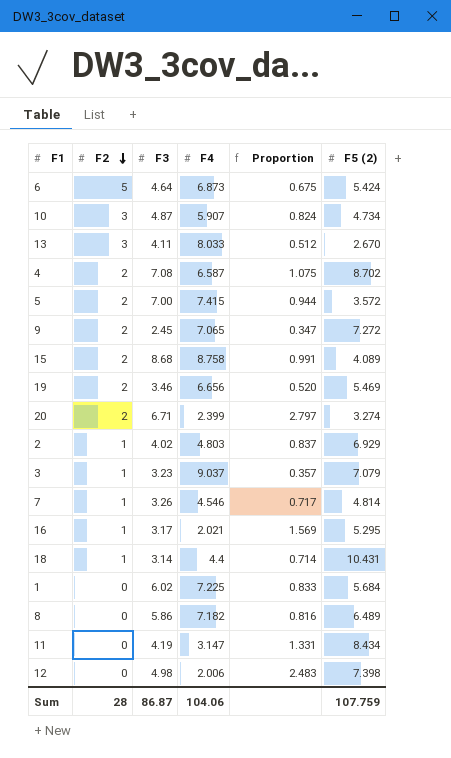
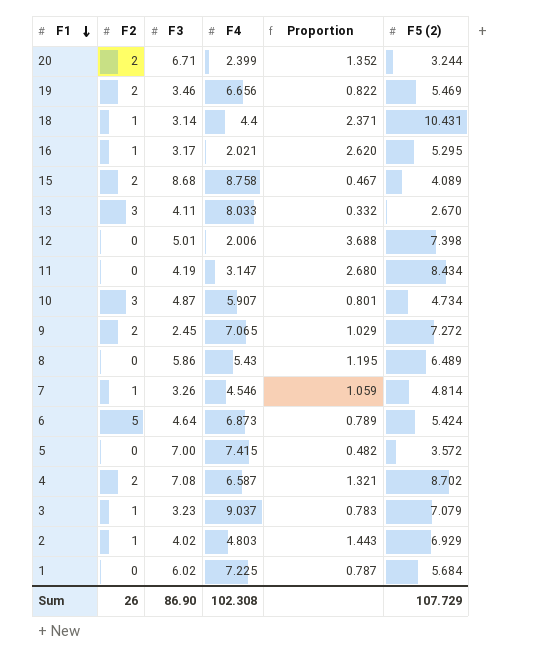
row order: F2 descending -> F1 descending
column Proportion | formula: [F3] / [F4] -> [F5 (2)] / [F4]
20 | F5 (2): 3.274 -> 3.244
12 | F3: 4.98 -> 5.01
8 | F4: 7.182 -> 5.43
5 | F2: 2 -> 0
Sum | F2: 28 -> 26
Sum | F3: 86.87 -> 86.90
Sum | F4: 104.06 -> 102.308
Sum | F5 (2): 107.759 -> 107.729

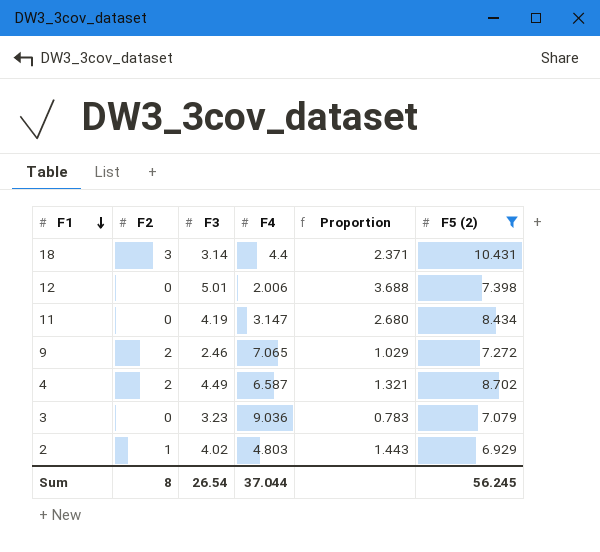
filter: none -> F5 (2) >= 6.929
18 | F2: 1 -> 3
9 | F3: 2.45 -> 2.46
4 | F3: 7.08 -> 4.49
3 | F2: 1 -> 0
3 | F4: 9.037 -> 9.036
Sum | F2: 26 -> 8
Sum | F3: 86.90 -> 26.54
Sum | F4: 102.308 -> 37.044
Sum | F5 (2): 107.729 -> 56.245

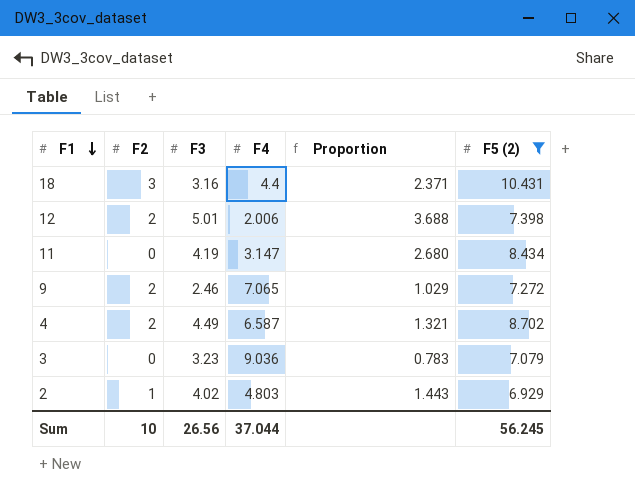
18 | F3: 3.14 -> 3.16
12 | F2: 0 -> 2
Sum | F2: 8 -> 10
Sum | F3: 26.54 -> 26.56

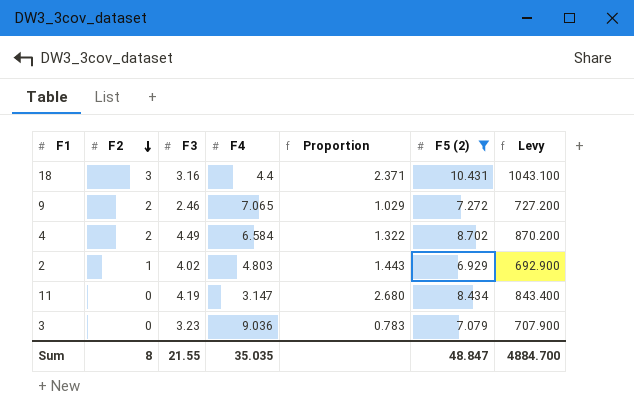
row order: F1 descending -> F2 descending
column Levy | formula: none -> [F5 (2)] * 100
row 12: 2 | 5.01 | 2.006 | 3.688 | 7.398 -> none
4 | F4: 6.587 -> 6.584
4 | Proportion: 1.321 -> 1.322
Sum | F2: 10 -> 8
Sum | F3: 26.56 -> 21.55
Sum | F4: 37.044 -> 35.035
Sum | F5 (2): 56.245 -> 48.847

